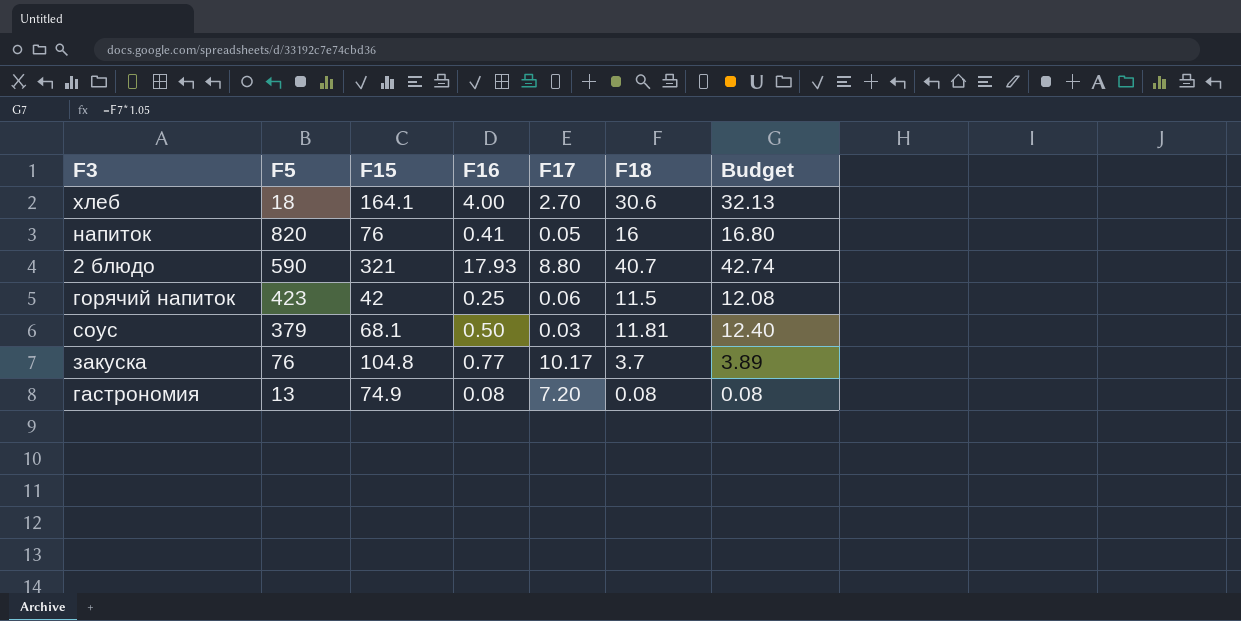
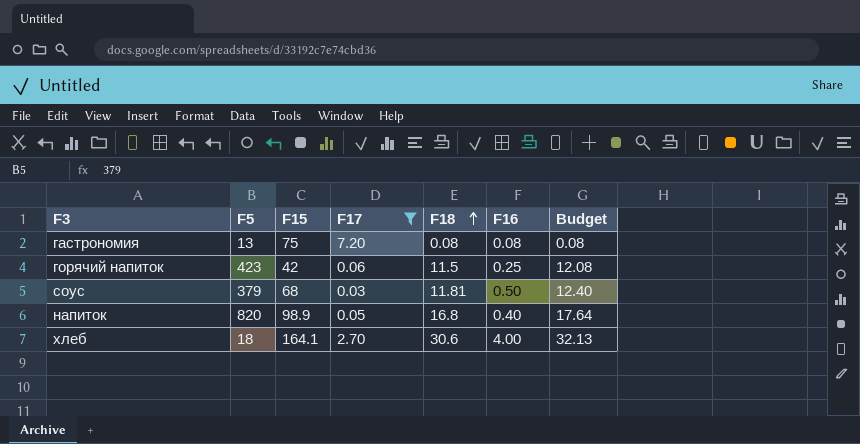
filter: none -> F17 <= 7.20
row order: none -> F18 ascending
column F16 | position: 4 -> 6
гастрономия | F15: 74.9 -> 75
соус | F15: 68.1 -> 68
напиток | F15: 76 -> 98.9
напиток | F18: 16 -> 16.8
напиток | F16: 0.41 -> 0.40
напиток | Budget: 16.80 -> 17.64

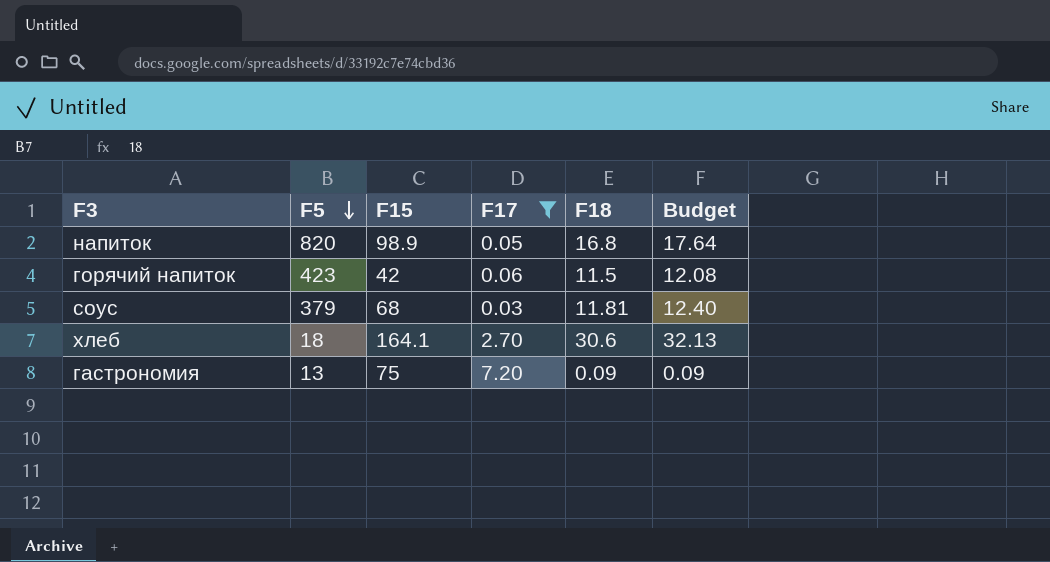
row order: F18 ascending -> F5 descending
column F16 | position: 6 -> none
гастрономия | F18: 0.08 -> 0.09
гастрономия | Budget: 0.08 -> 0.09

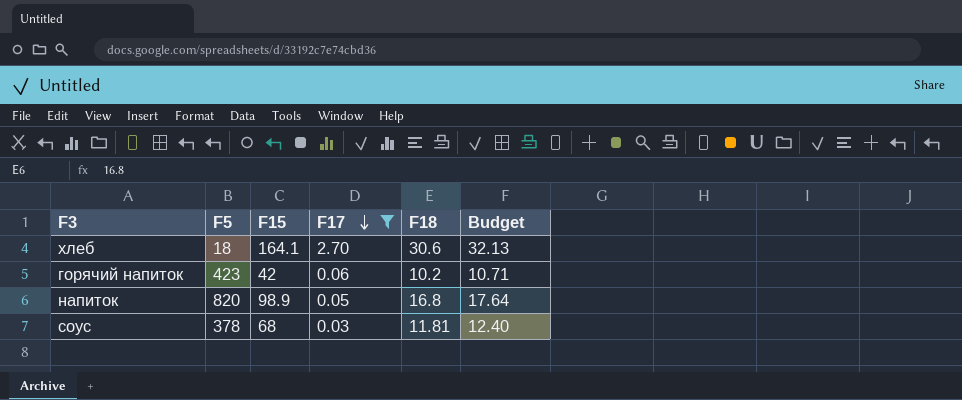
row order: F5 descending -> F17 descending
row гастрономия: 13 | 75 | 7.20 | 0.09 | 0.09 -> none
горячий напиток | F18: 11.5 -> 10.2
горячий напиток | Budget: 12.08 -> 10.71
соус | F5: 379 -> 378

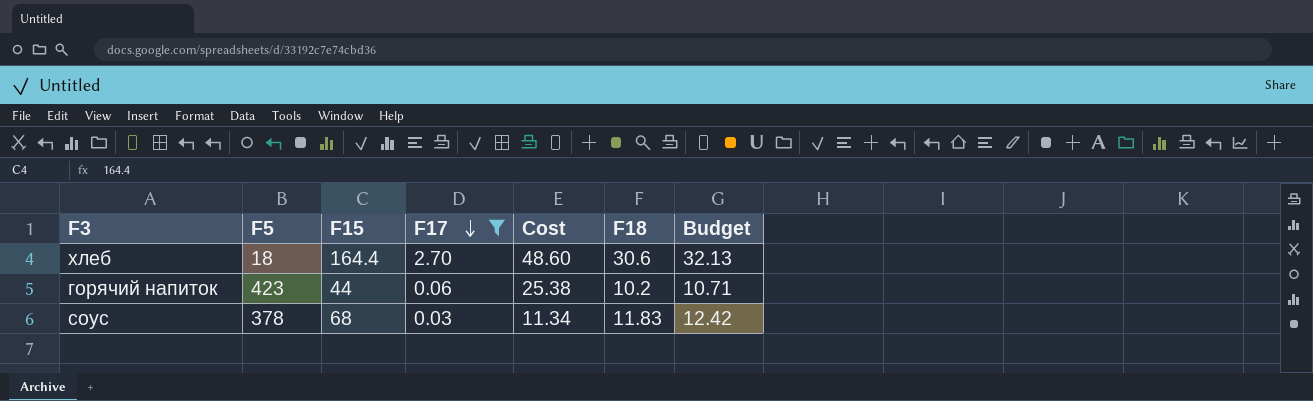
column Cost | formula: none -> [F5] * [F17]
row напиток: 820 | 98.9 | 0.05 | 16.8 | 17.64 -> none
хлеб | F15: 164.1 -> 164.4
горячий напиток | F15: 42 -> 44
соус | F18: 11.81 -> 11.83
соус | Budget: 12.40 -> 12.42

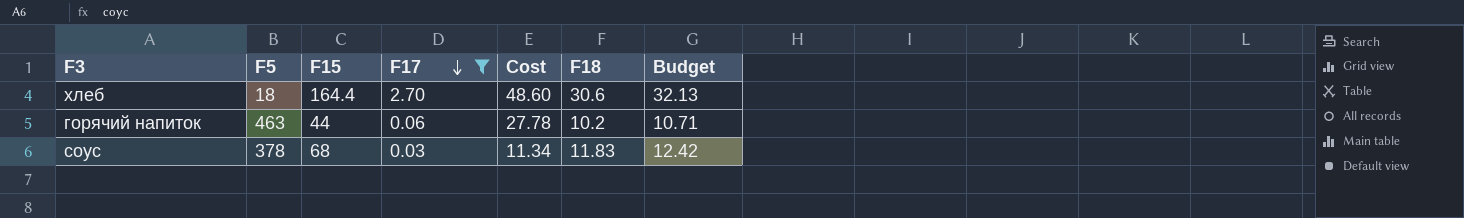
горячий напиток | F5: 423 -> 463
горячий напиток | Cost: 25.38 -> 27.78

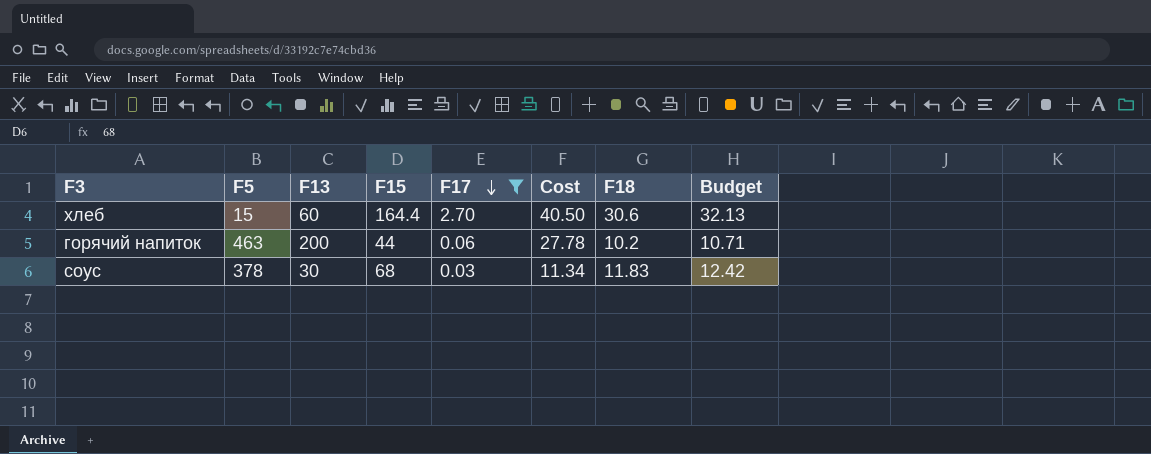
column F13 | position: none -> 3
хлеб | F5: 18 -> 15
хлеб | Cost: 48.60 -> 40.50

